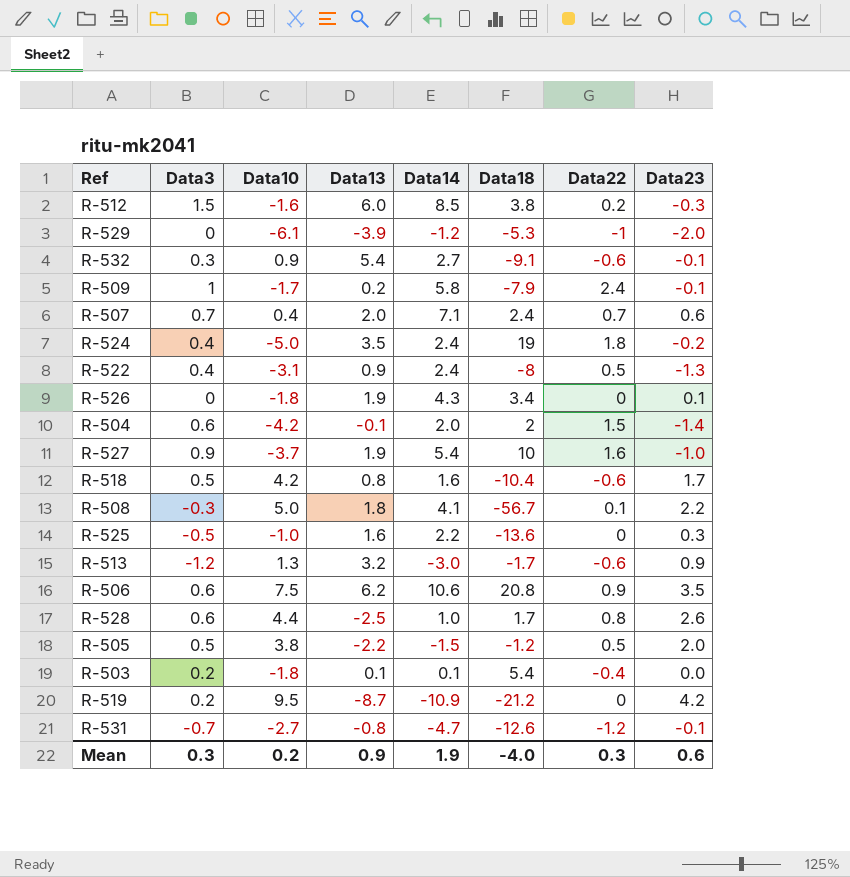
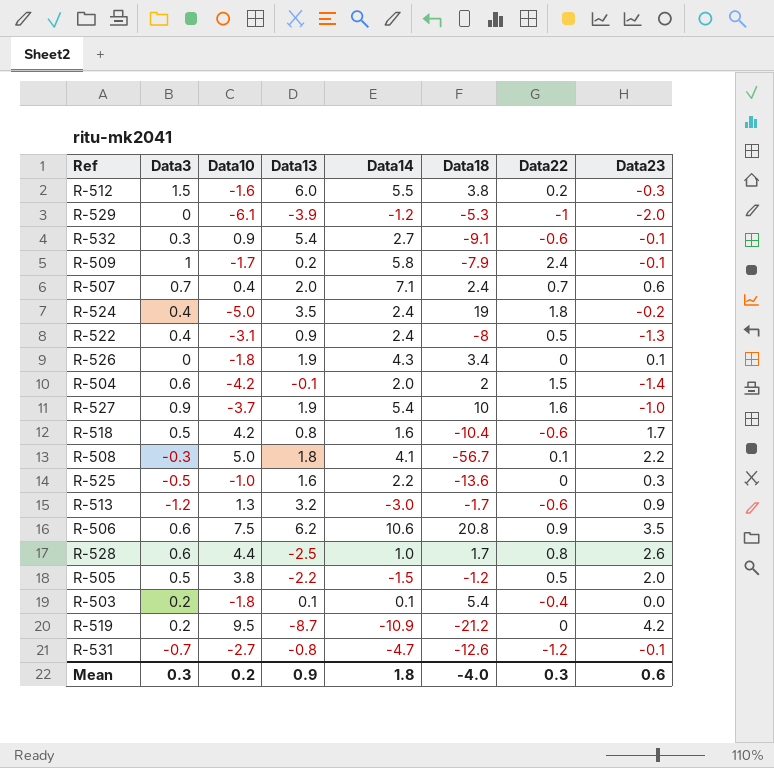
R-512 | Data14: 8.5 -> 5.5
Mean | Data14: 1.9 -> 1.8

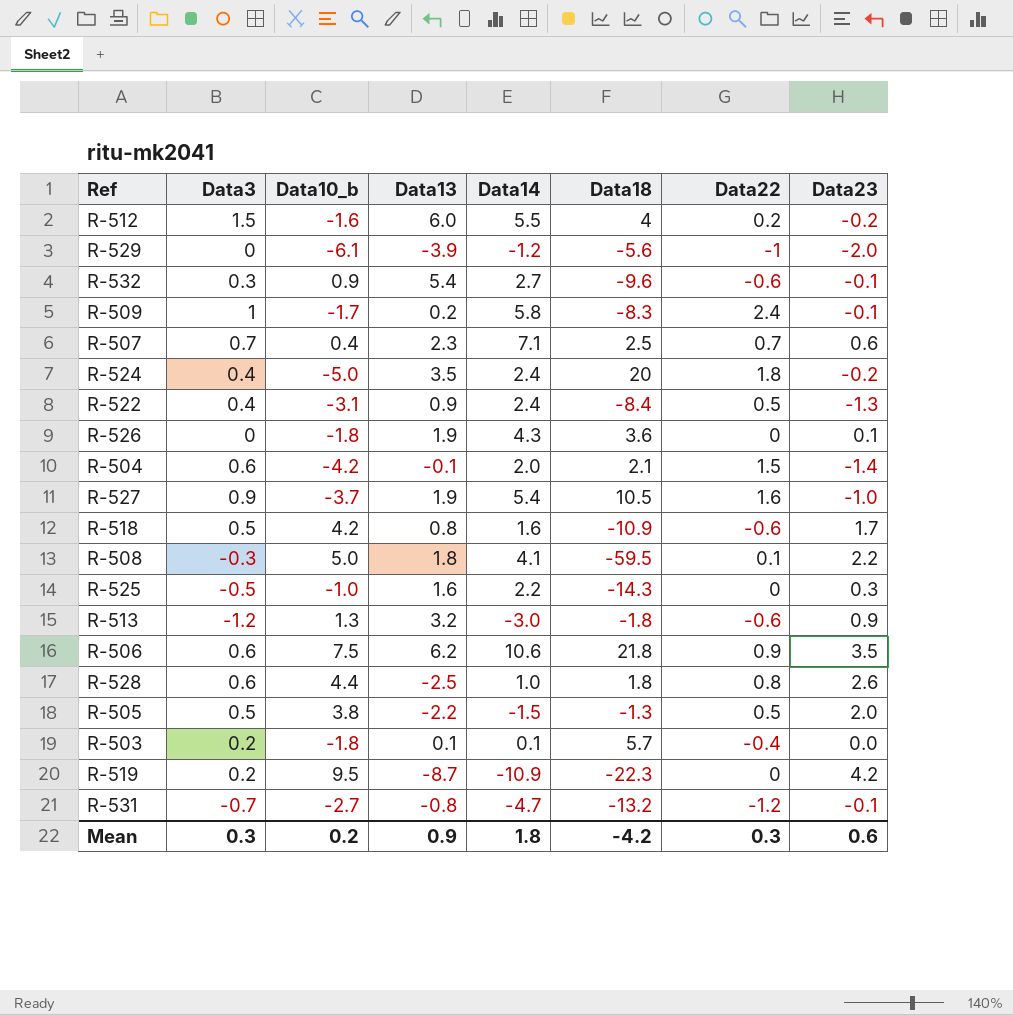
column name: Data10 -> Data10_b
R-512 | Data18: 3.8 -> 4
R-512 | Data23: -0.3 -> -0.2
R-529 | Data18: -5.3 -> -5.6
R-532 | Data18: -9.1 -> -9.6
R-509 | Data18: -7.9 -> -8.3
R-507 | Data13: 2.0 -> 2.3
R-507 | Data18: 2.4 -> 2.5
R-524 | Data18: 19 -> 20
R-522 | Data18: -8 -> -8.4
R-526 | Data18: 3.4 -> 3.6
R-504 | Data18: 2 -> 2.1
R-527 | Data18: 10 -> 10.5
R-518 | Data18: -10.4 -> -10.9
R-508 | Data18: -56.7 -> -59.5
R-525 | Data18: -13.6 -> -14.3
R-513 | Data18: -1.7 -> -1.8
R-506 | Data18: 20.8 -> 21.8
R-528 | Data18: 1.7 -> 1.8
R-505 | Data18: -1.2 -> -1.3
R-503 | Data18: 5.4 -> 5.7
R-519 | Data18: -21.2 -> -22.3
R-531 | Data18: -12.6 -> -13.2
Mean | Data18: -4.0 -> -4.2

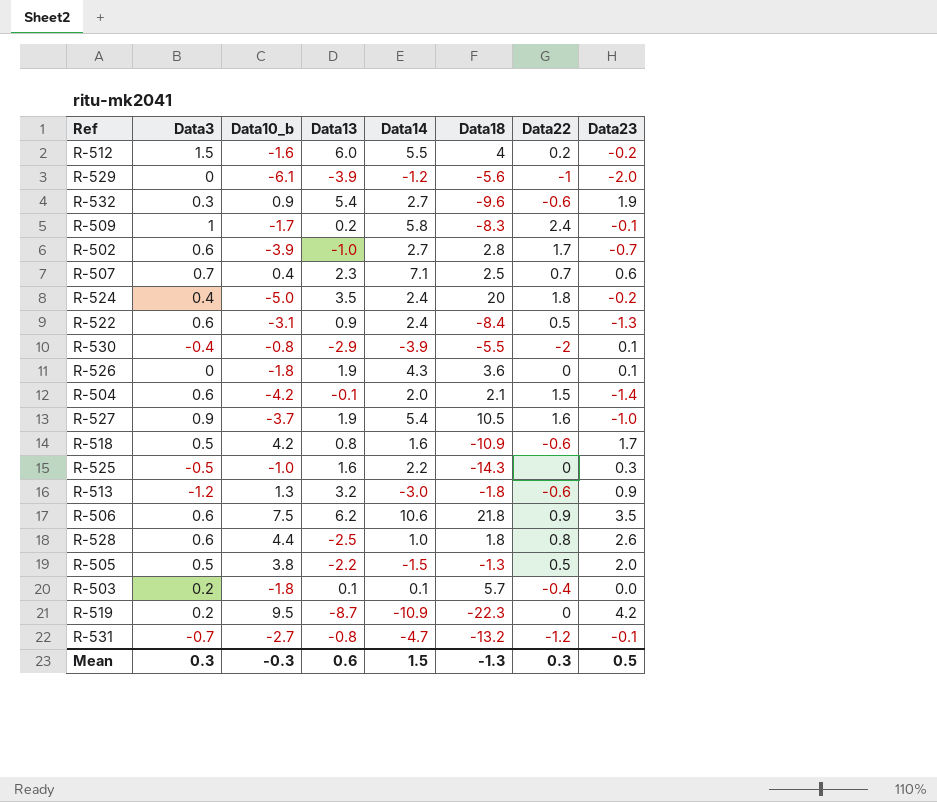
row R-508: -0.3 | 5.0 | 1.8 | 4.1 | -59.5 | 0.1 | 2.2 -> none
R-532 | Data23: -0.1 -> 1.9
row R-502: none -> 0.6 | -3.9 | -1.0 | 2.7 | 2.8 | 1.7 | -0.7
R-522 | Data3: 0.4 -> 0.6
row R-530: none -> -0.4 | -0.8 | -2.9 | -3.9 | -5.5 | -2 | 0.1
Mean | Data10_b: 0.2 -> -0.3
Mean | Data13: 0.9 -> 0.6
Mean | Data14: 1.8 -> 1.5
Mean | Data18: -4.2 -> -1.3
Mean | Data23: 0.6 -> 0.5

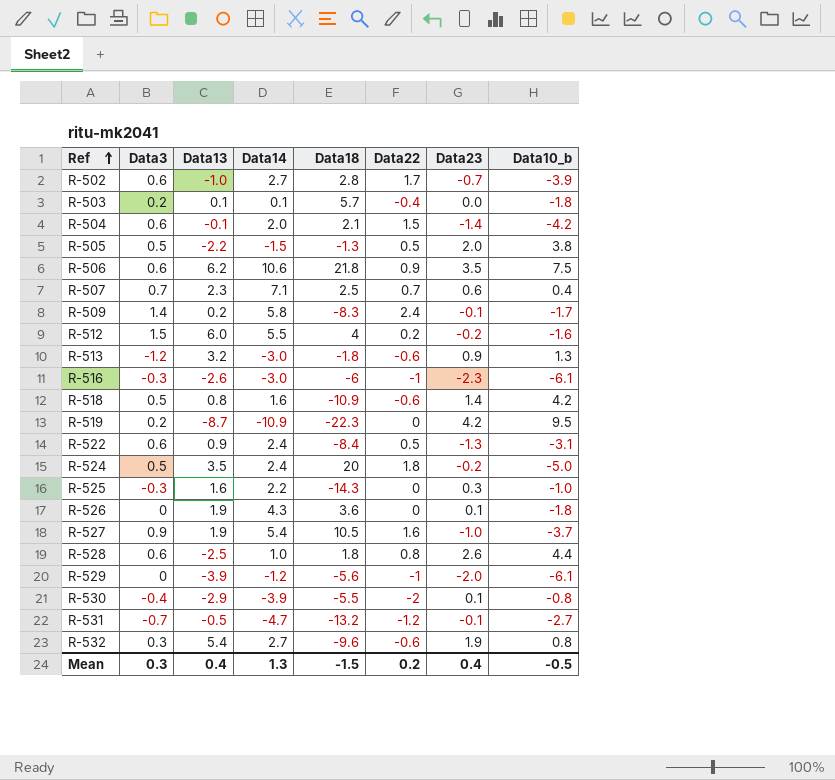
row order: none -> Ref ascending
column Data10_b | position: 3 -> 8
R-509 | Data3: 1 -> 1.4
row R-516: none -> -0.3 | -2.6 | -3.0 | -6 | -1 | -2.3 | -6.1
R-518 | Data23: 1.7 -> 1.4
R-524 | Data3: 0.4 -> 0.5
R-525 | Data3: -0.5 -> -0.3
R-531 | Data13: -0.8 -> -0.5
R-532 | Data10_b: 0.9 -> 0.8
Mean | Data13: 0.6 -> 0.4
Mean | Data14: 1.5 -> 1.3
Mean | Data18: -1.3 -> -1.5
Mean | Data22: 0.3 -> 0.2
Mean | Data23: 0.5 -> 0.4
Mean | Data10_b: -0.3 -> -0.5

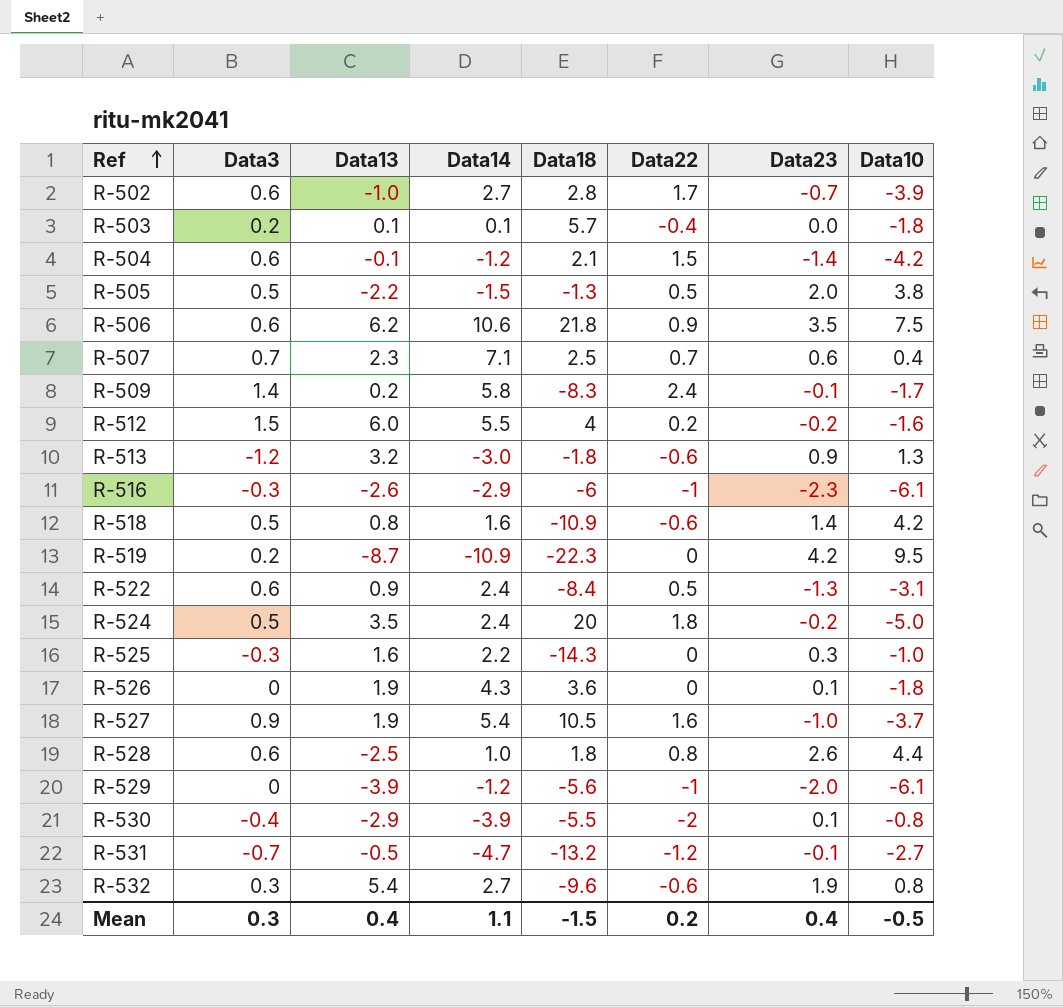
column name: Data10_b -> Data10
R-504 | Data14: 2.0 -> -1.2
R-516 | Data14: -3.0 -> -2.9
Mean | Data14: 1.3 -> 1.1

